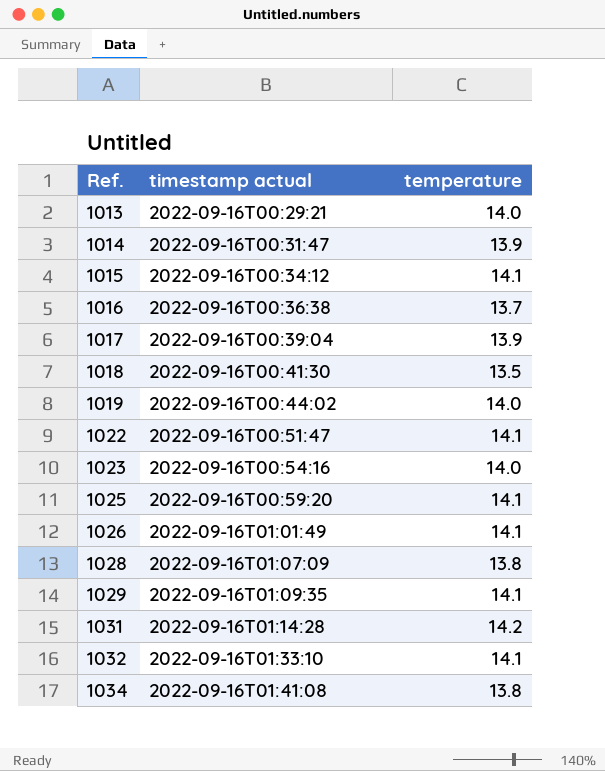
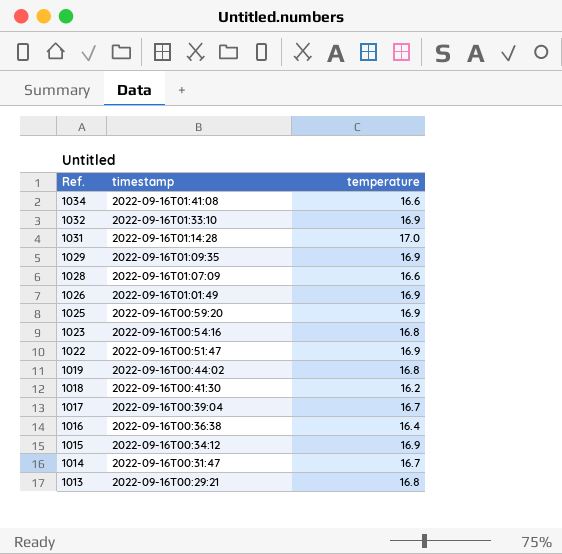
row order: Ref. ascending -> Ref. descending
column name: timestamp actual -> timestamp
1034 | temperature: 13.8 -> 16.6
1032 | temperature: 14.1 -> 16.9
1031 | temperature: 14.2 -> 17.0
1029 | temperature: 14.1 -> 16.9
1028 | temperature: 13.8 -> 16.6
1026 | temperature: 14.1 -> 16.9
1025 | temperature: 14.1 -> 16.9
1023 | temperature: 14.0 -> 16.8
1022 | temperature: 14.1 -> 16.9
1019 | temperature: 14.0 -> 16.8
1018 | temperature: 13.5 -> 16.2
1017 | temperature: 13.9 -> 16.7
1016 | temperature: 13.7 -> 16.4
1015 | temperature: 14.1 -> 16.9
1014 | temperature: 13.9 -> 16.7
1013 | temperature: 14.0 -> 16.8

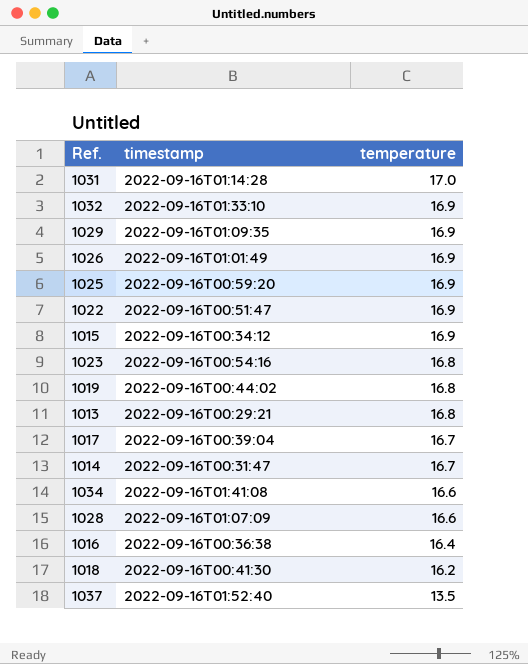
row order: Ref. descending -> temperature descending
row 1037: none -> 2022-09-16T01:52:40 | 13.5

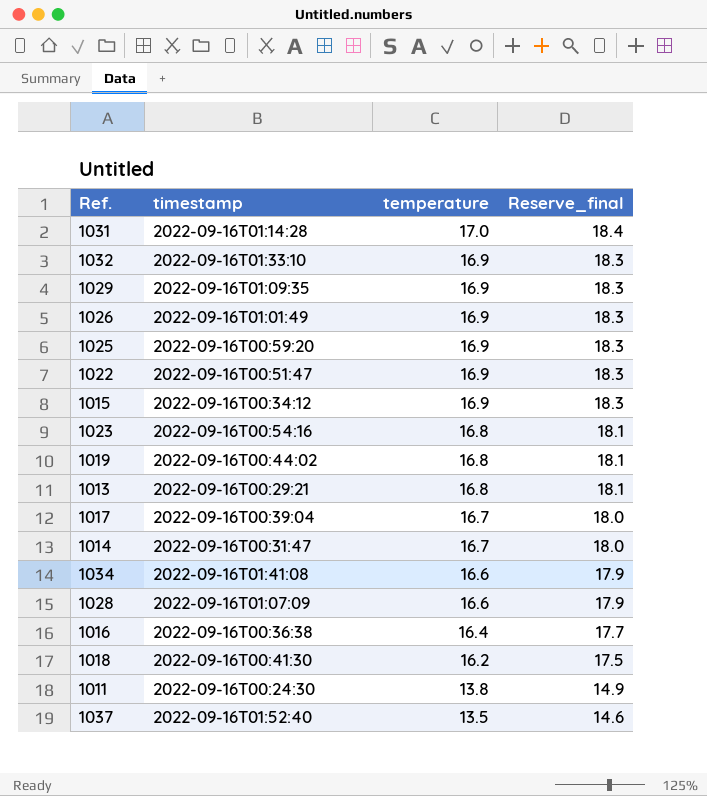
column Reserve_final | formula: none -> [temperature] * 1.08
row 1011: none -> 2022-09-16T00:24:30 | 13.8 | 14.9

